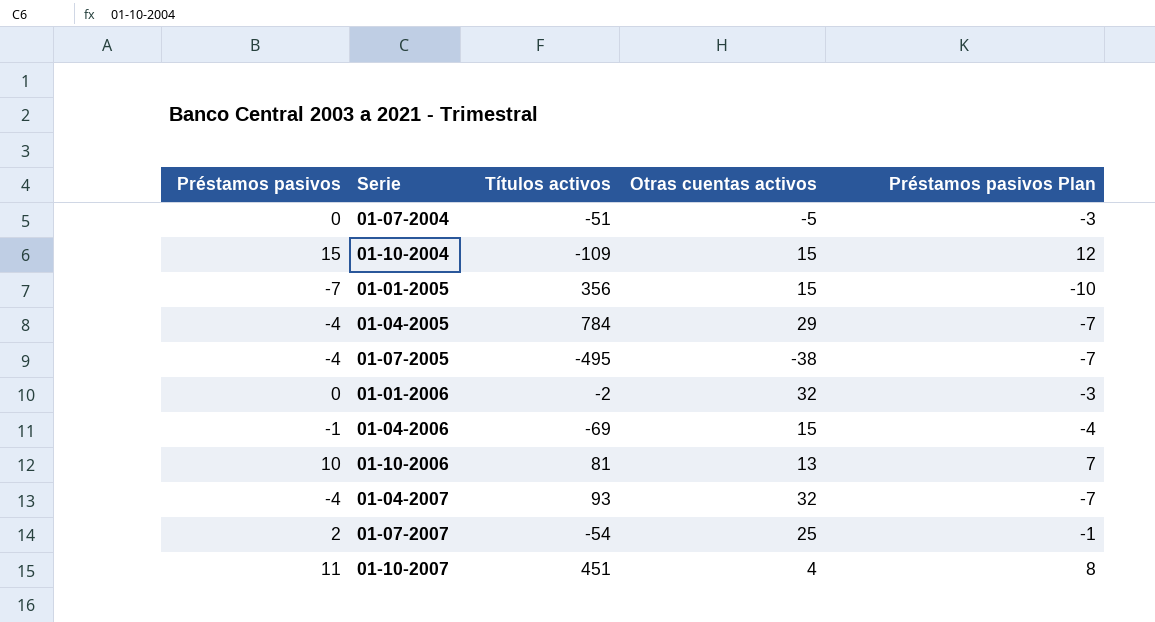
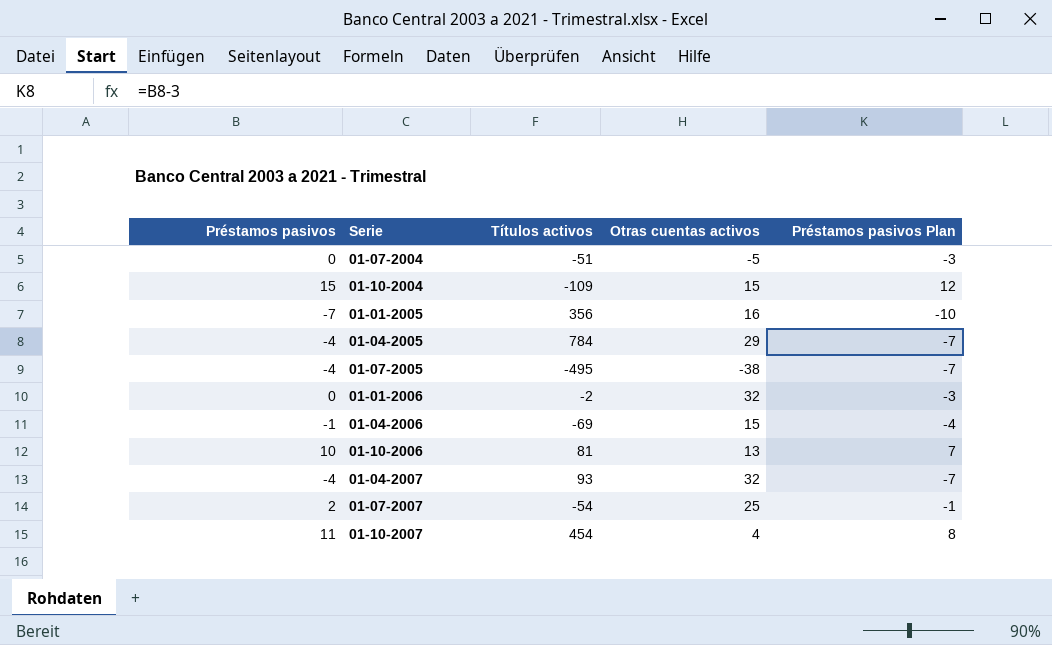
01-01-2005 | Otras cuentas activos: 15 -> 16
01-10-2007 | Títulos activos: 451 -> 454

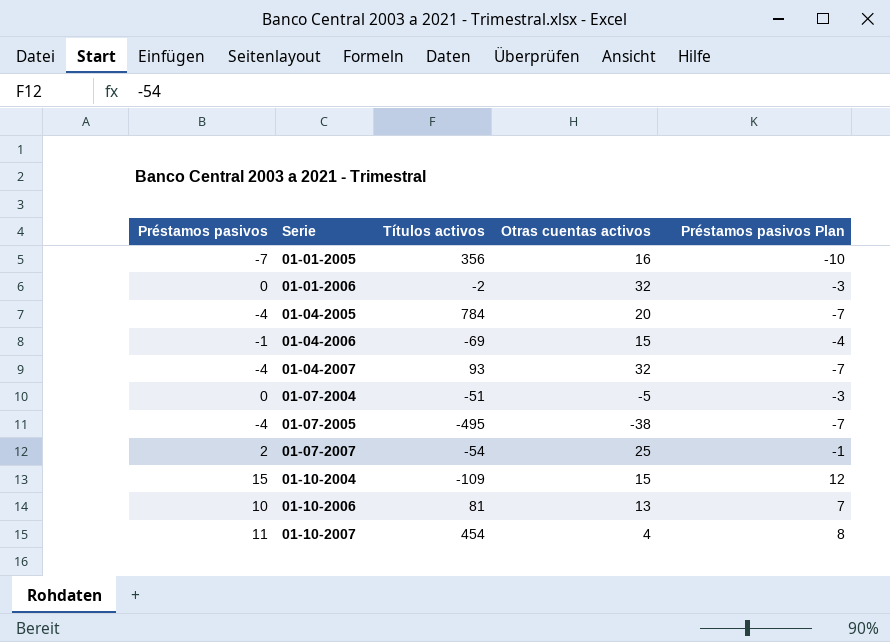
row order: none -> Serie ascending
01-04-2005 | Otras cuentas activos: 29 -> 20

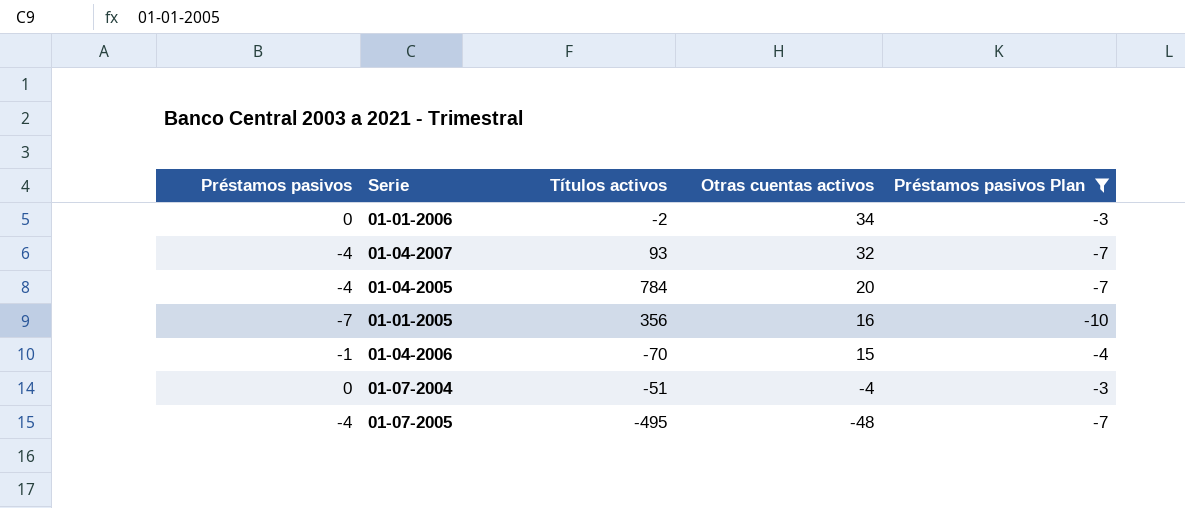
filter: none -> Préstamos pasivos Plan <= -3
row order: Serie ascending -> Otras cuentas activos descending
01-01-2006 | Otras cuentas activos: 32 -> 34
01-04-2006 | Títulos activos: -69 -> -70
01-07-2004 | Otras cuentas activos: -5 -> -4
01-07-2005 | Otras cuentas activos: -38 -> -48

